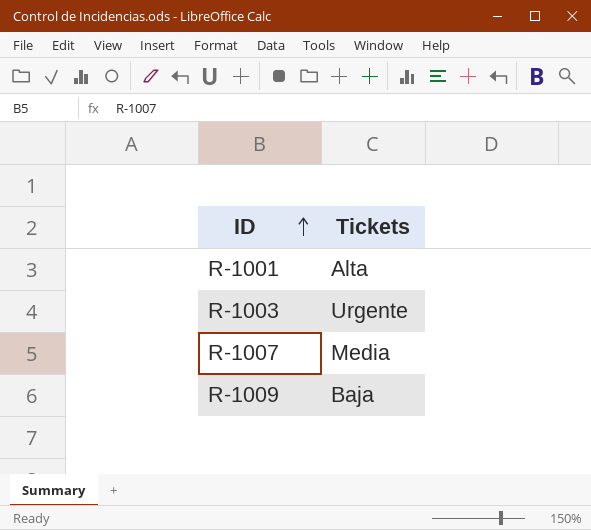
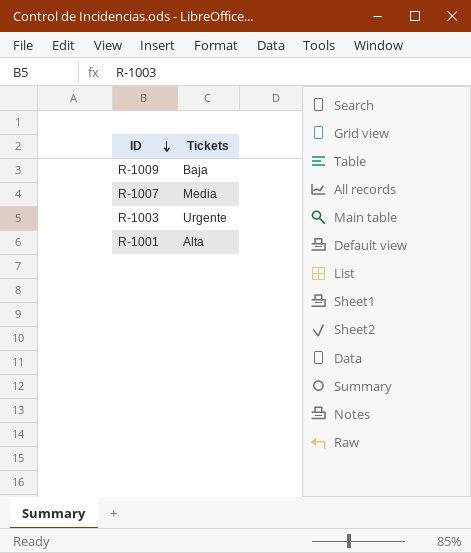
row order: ID ascending -> ID descending

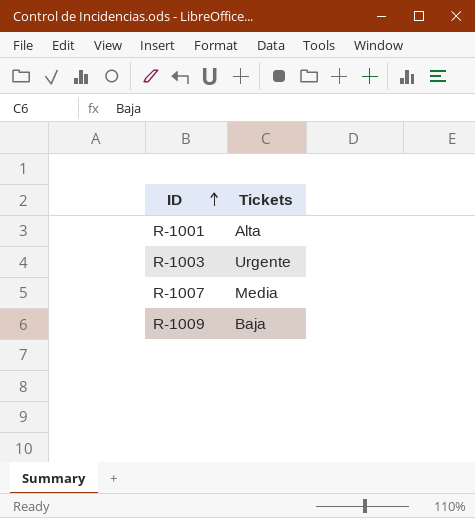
row order: ID descending -> ID ascending

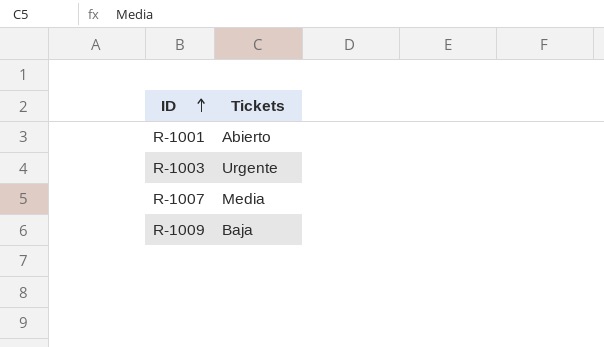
R-1001 | Tickets: Alta -> Abierto

